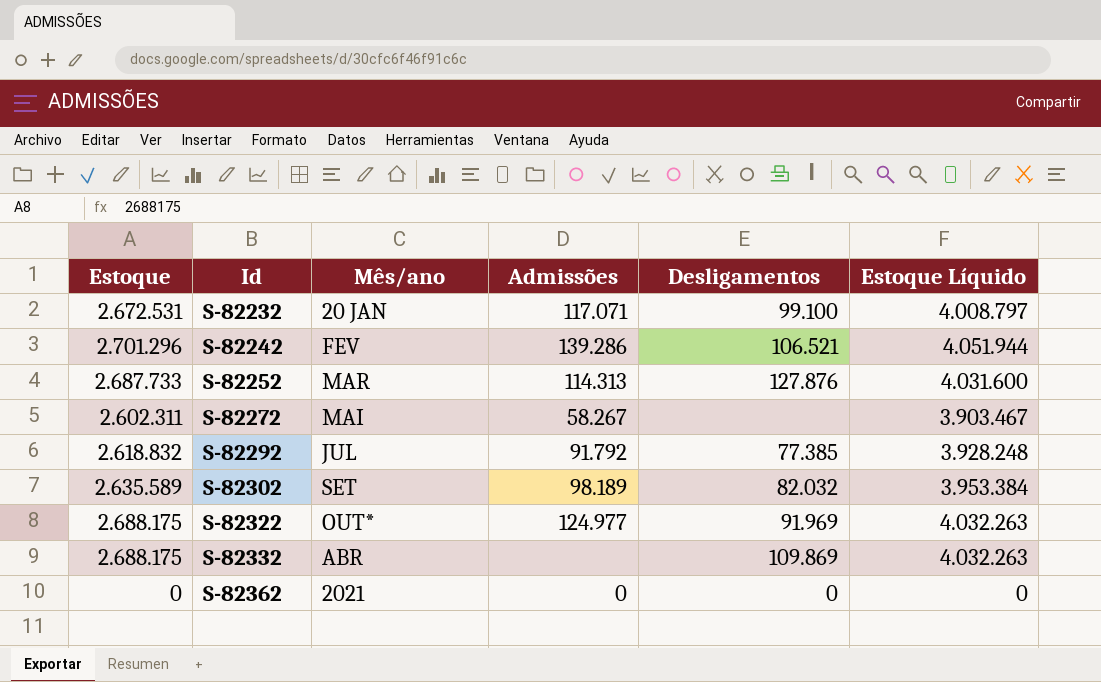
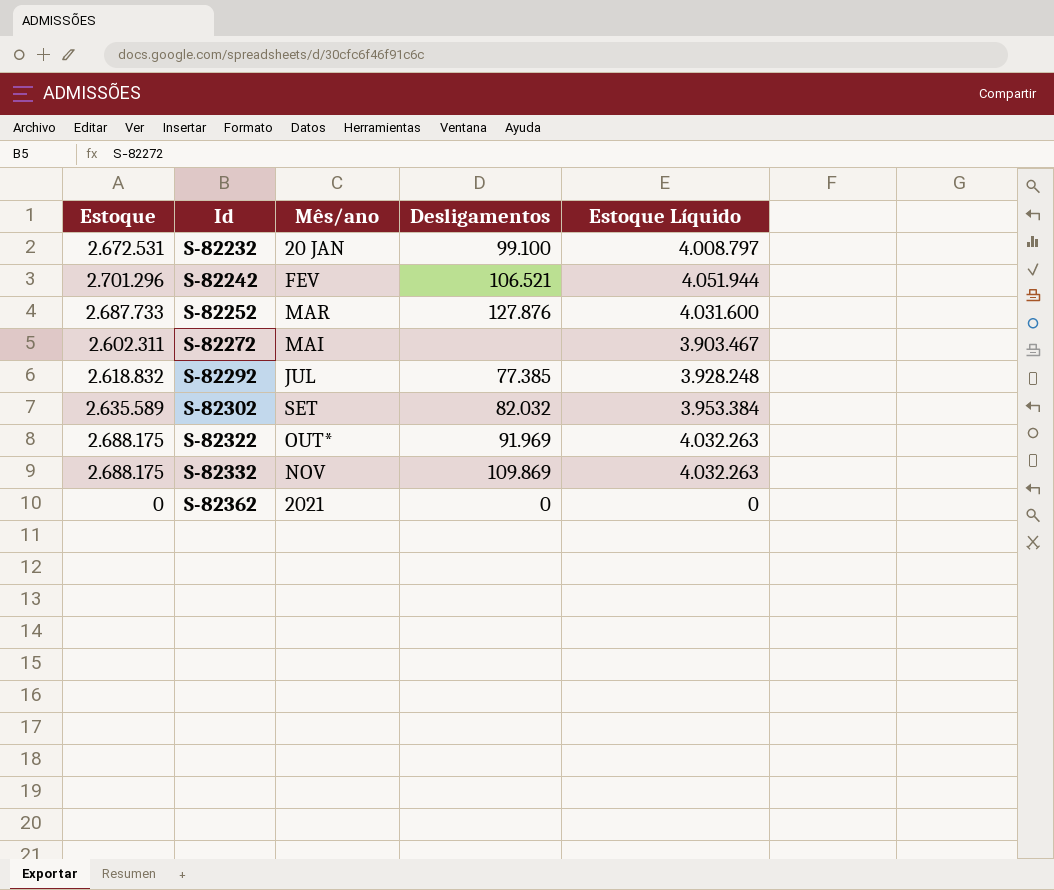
column Admissões | position: 4 -> none
S-82332 | Mês/ano: ABR -> NOV

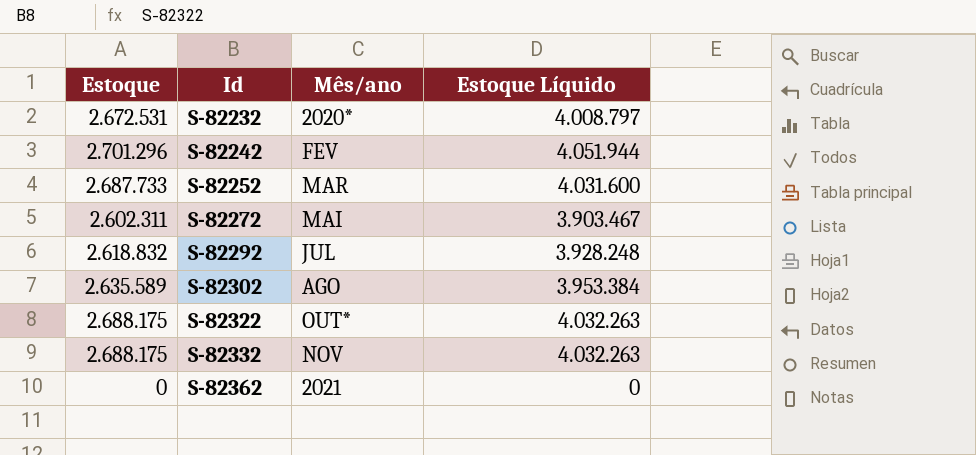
column Desligamentos | position: 4 -> none
S-82232 | Mês/ano: 20 JAN -> 2020*
S-82302 | Mês/ano: SET -> AGO

